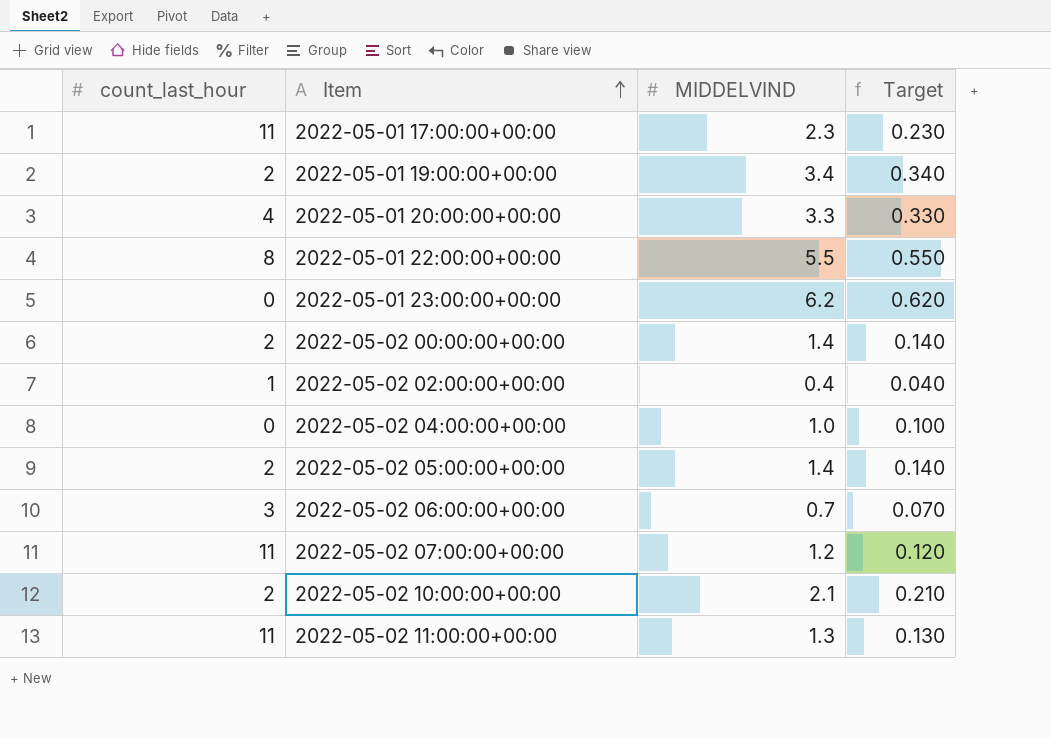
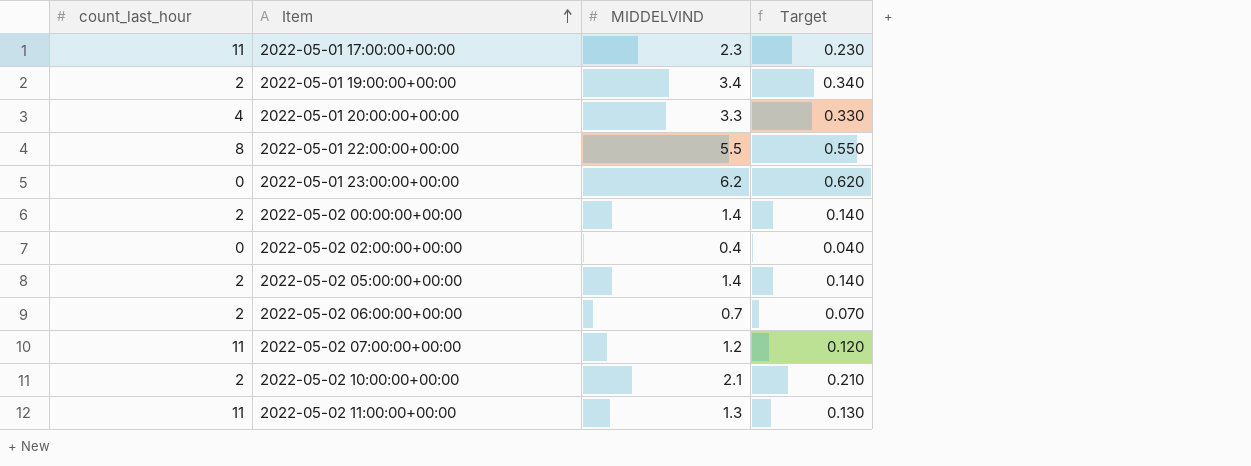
row 2022-05-02 04:00:00+00:00: 0 | 1.0 | 0.100 -> none
2022-05-02 02:00:00+00:00 | count_last_hour: 1 -> 0
2022-05-02 06:00:00+00:00 | count_last_hour: 3 -> 2

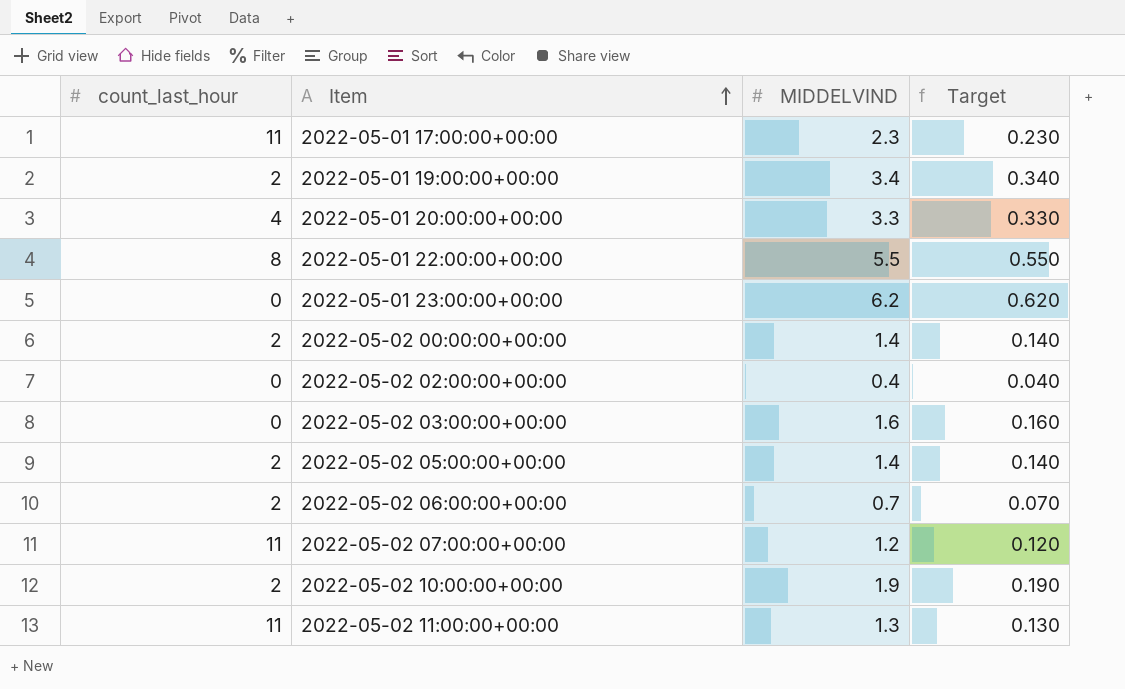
row 2022-05-02 03:00:00+00:00: none -> 0 | 1.6 | 0.160
2022-05-02 10:00:00+00:00 | MIDDELVIND: 2.1 -> 1.9
2022-05-02 10:00:00+00:00 | Target: 0.210 -> 0.190

